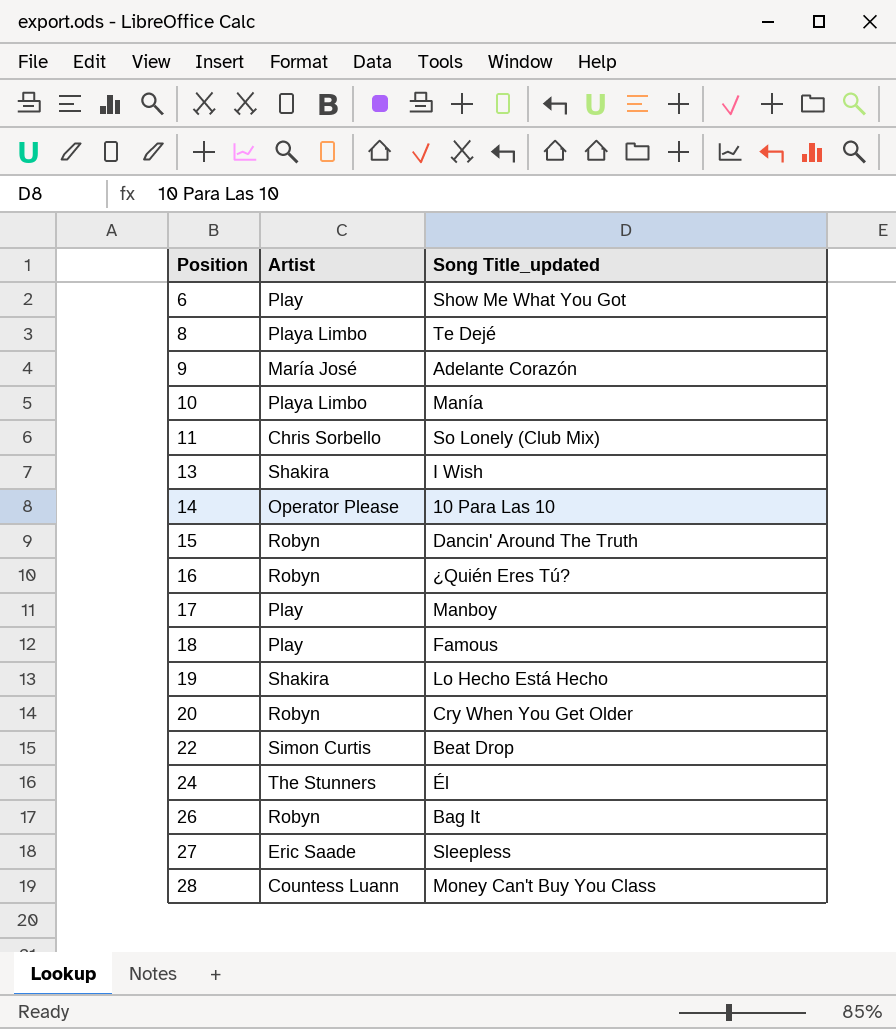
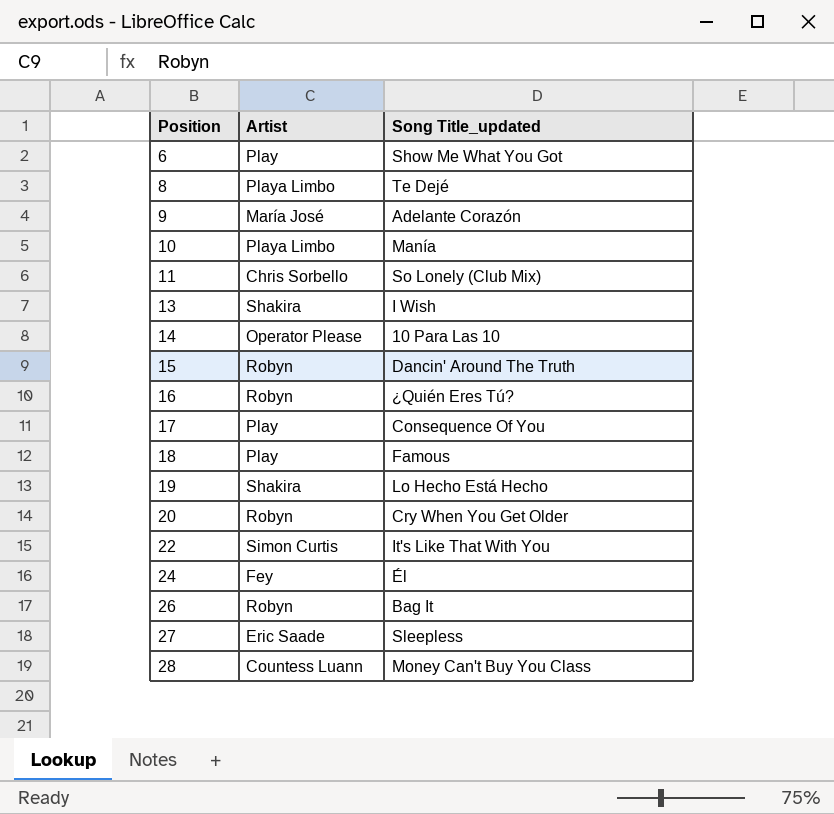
17 | Song Title_updated: Manboy -> Consequence Of You
22 | Song Title_updated: Beat Drop -> It's Like That With You
24 | Artist: The Stunners -> Fey

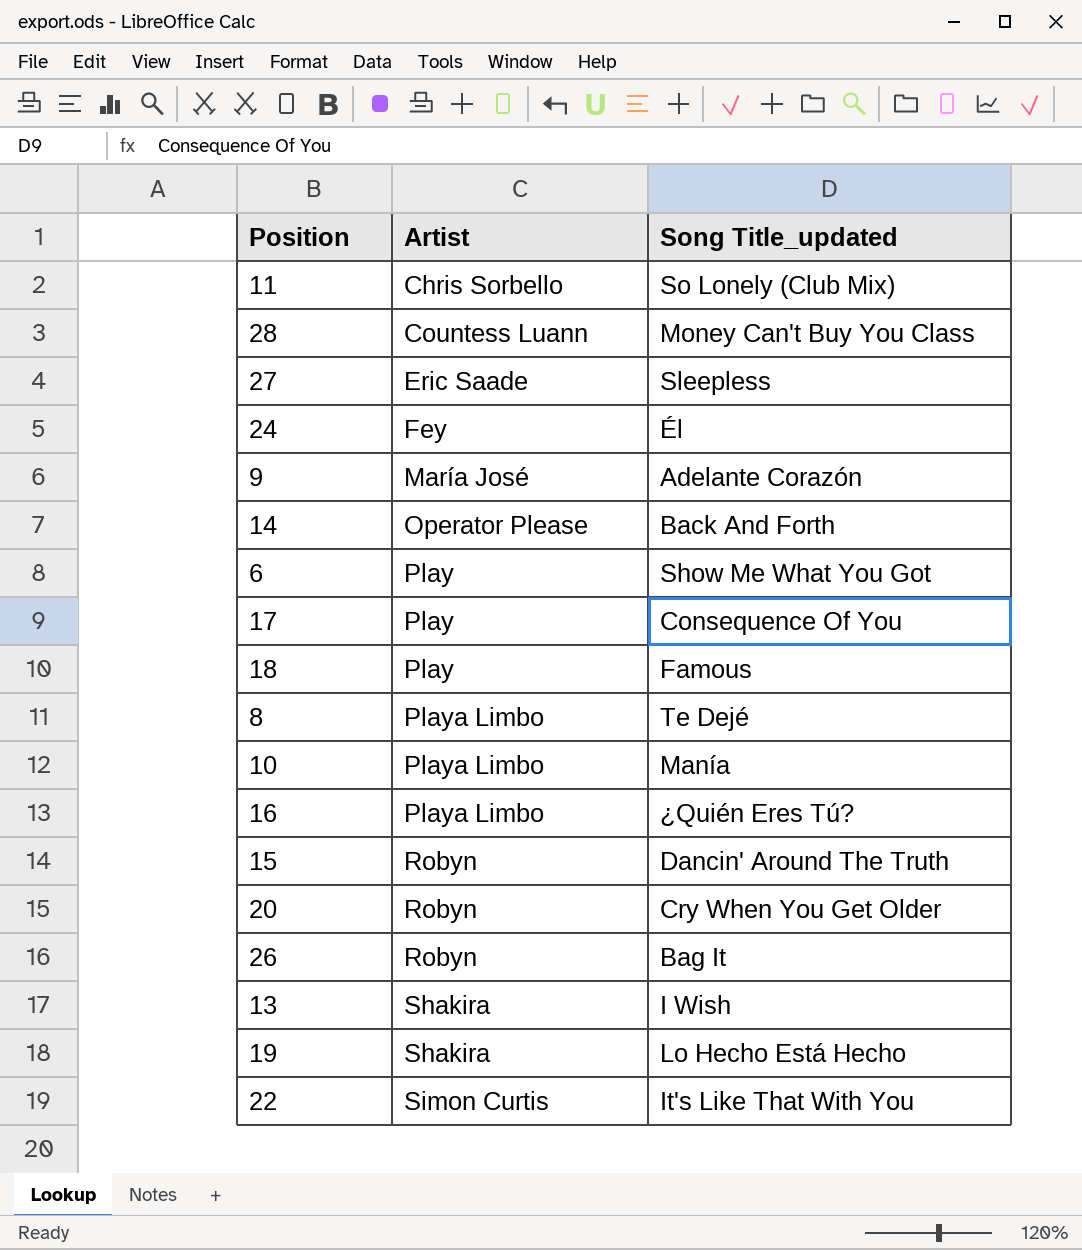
row order: Position ascending -> Artist ascending
14 | Song Title_updated: 10 Para Las 10 -> Back And Forth
16 | Artist: Robyn -> Playa Limbo

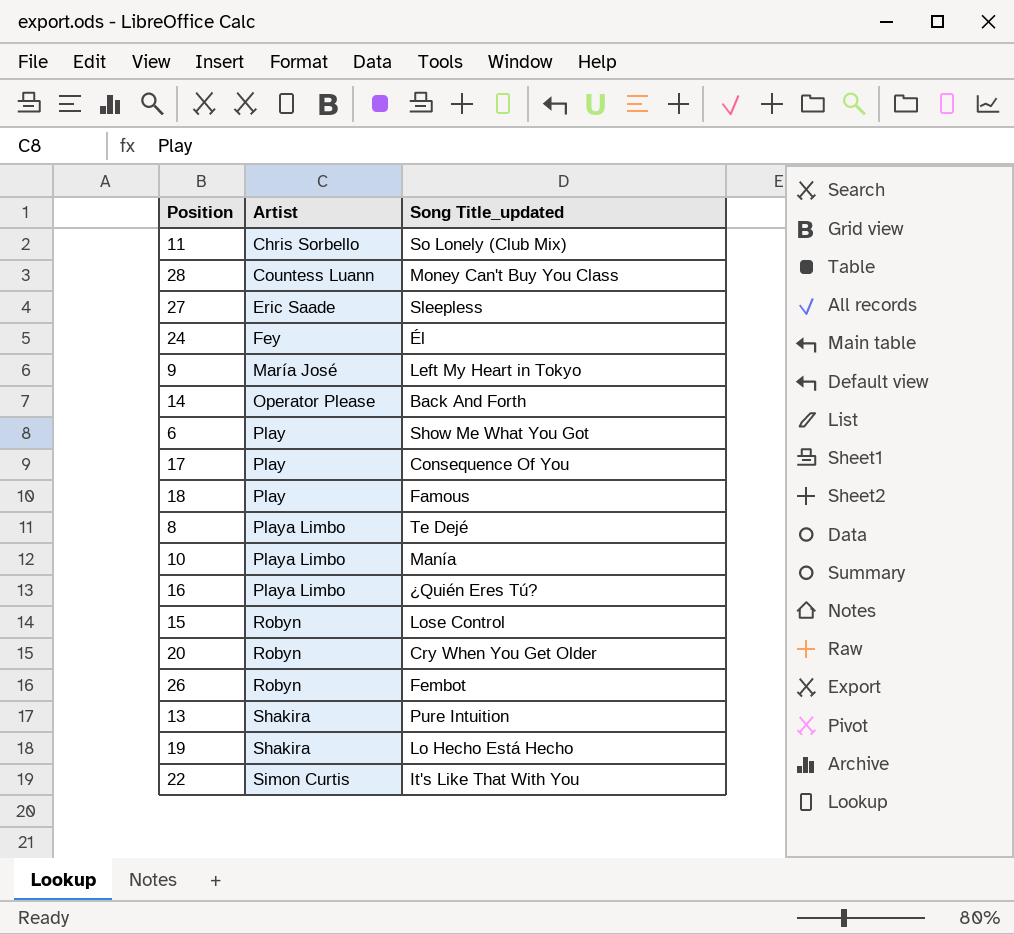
9 | Song Title_updated: Adelante Corazón -> Left My Heart in Tokyo
15 | Song Title_updated: Dancin' Around The Truth -> Lose Control
26 | Song Title_updated: Bag It -> Fembot
13 | Song Title_updated: I Wish -> Pure Intuition

